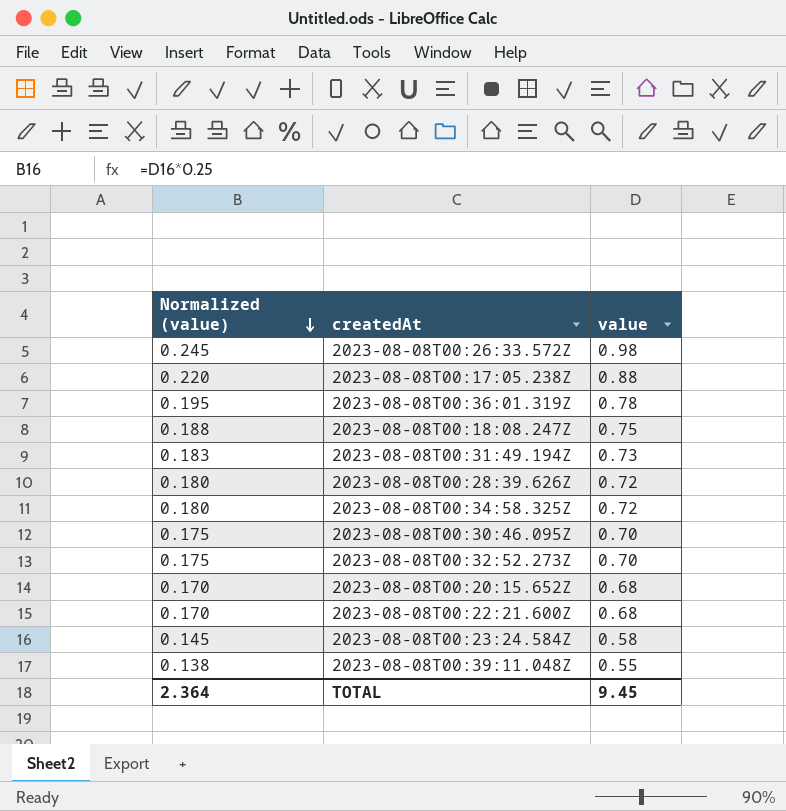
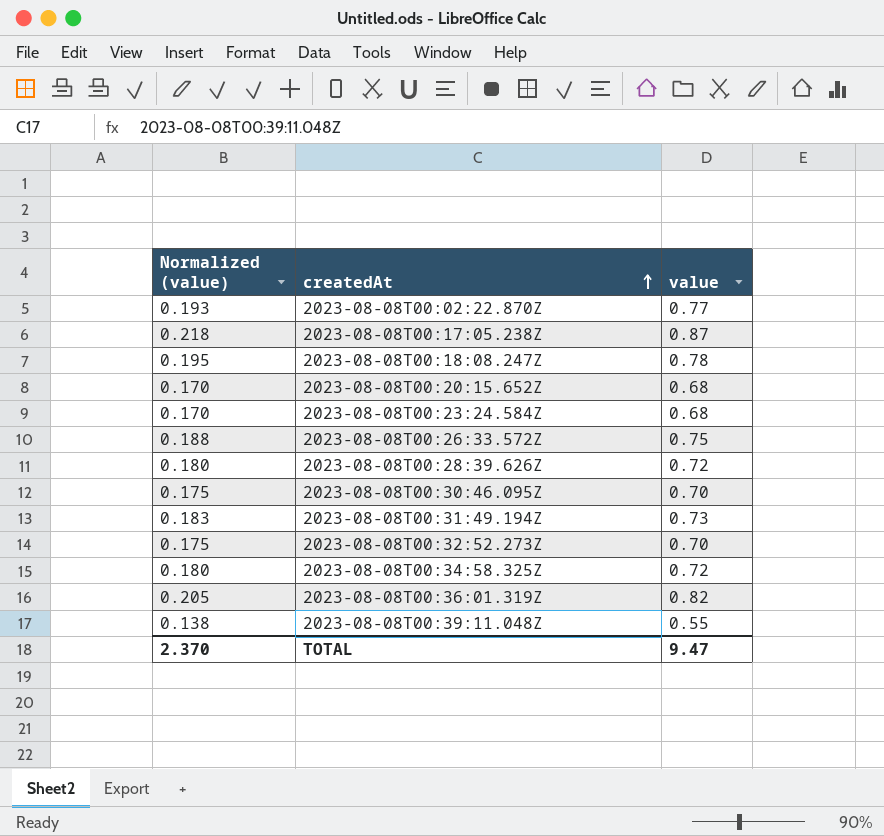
row order: Normalized (value) descending -> createdAt ascending
row 2023-08-08T00:22:21.600Z: 0.170 | 0.68 -> none
row 2023-08-08T00:02:22.870Z: none -> 0.193 | 0.77
2023-08-08T00:17:05.238Z | Normalized (value): 0.220 -> 0.218
2023-08-08T00:17:05.238Z | value: 0.88 -> 0.87
2023-08-08T00:18:08.247Z | Normalized (value): 0.188 -> 0.195
2023-08-08T00:18:08.247Z | value: 0.75 -> 0.78
2023-08-08T00:23:24.584Z | Normalized (value): 0.145 -> 0.170
2023-08-08T00:23:24.584Z | value: 0.58 -> 0.68
2023-08-08T00:26:33.572Z | Normalized (value): 0.245 -> 0.188
2023-08-08T00:26:33.572Z | value: 0.98 -> 0.75
2023-08-08T00:36:01.319Z | Normalized (value): 0.195 -> 0.205
2023-08-08T00:36:01.319Z | value: 0.78 -> 0.82
TOTAL | Normalized (value): 2.364 -> 2.370
TOTAL | value: 9.45 -> 9.47

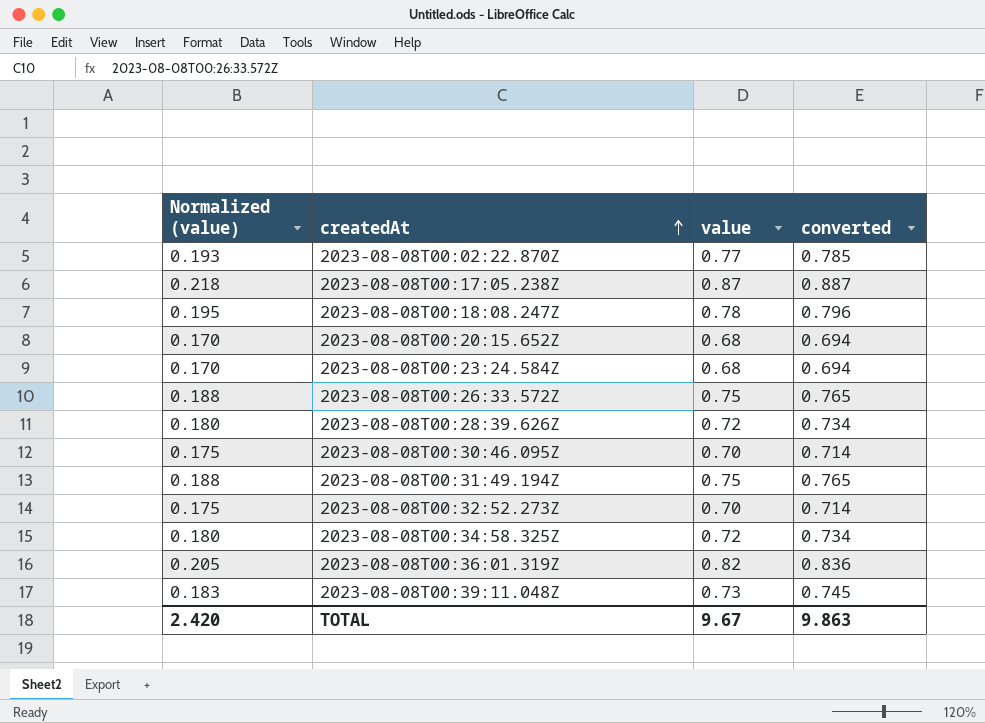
column converted | formula: none -> [value] * 1.02
2023-08-08T00:31:49.194Z | Normalized (value): 0.183 -> 0.188
2023-08-08T00:31:49.194Z | value: 0.73 -> 0.75
2023-08-08T00:39:11.048Z | Normalized (value): 0.138 -> 0.183
2023-08-08T00:39:11.048Z | value: 0.55 -> 0.73
TOTAL | Normalized (value): 2.370 -> 2.420
TOTAL | value: 9.47 -> 9.67

